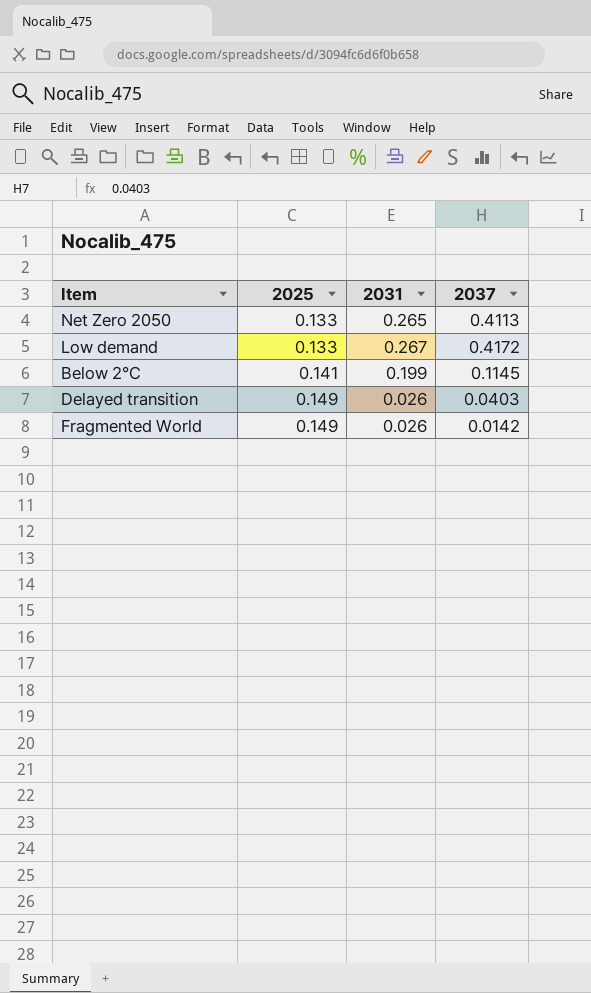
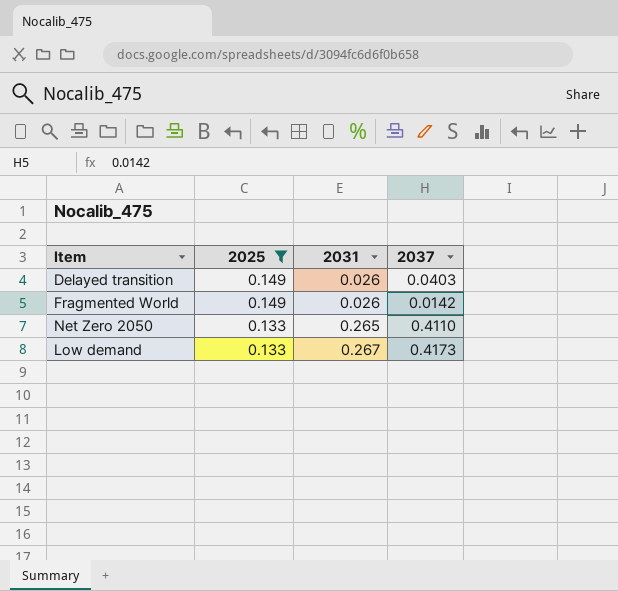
filter: none -> 2025 != 0.141
row order: 2025 ascending -> 2025 descending
Net Zero 2050 | 2037: 0.4113 -> 0.4110
Low demand | 2037: 0.4172 -> 0.4173

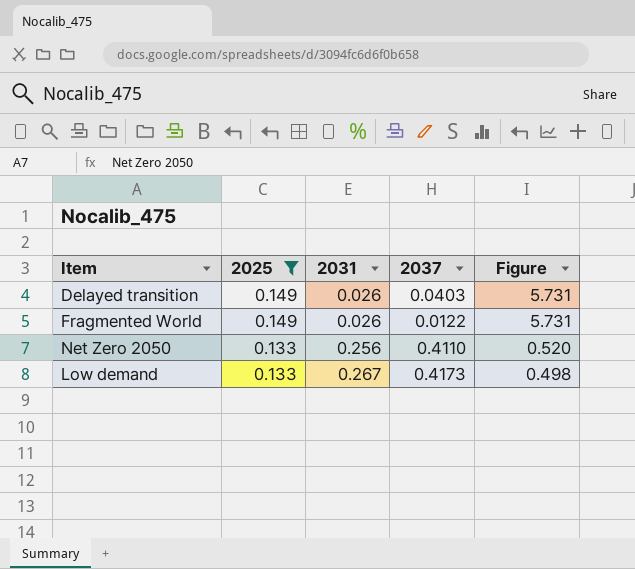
column Figure | formula: none -> [2025] / [2031]
Fragmented World | 2037: 0.0142 -> 0.0122
Net Zero 2050 | 2031: 0.265 -> 0.256

